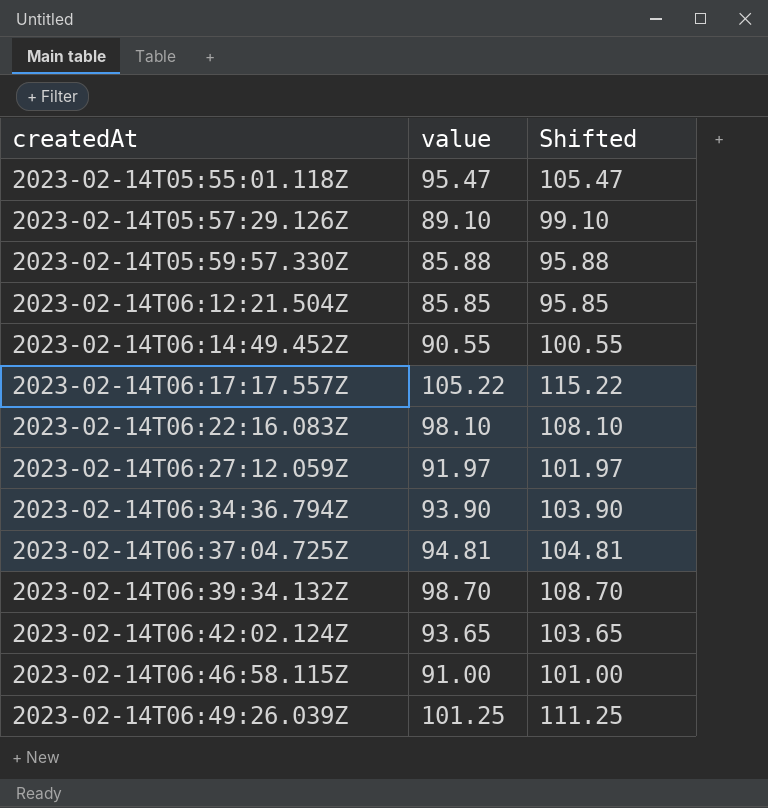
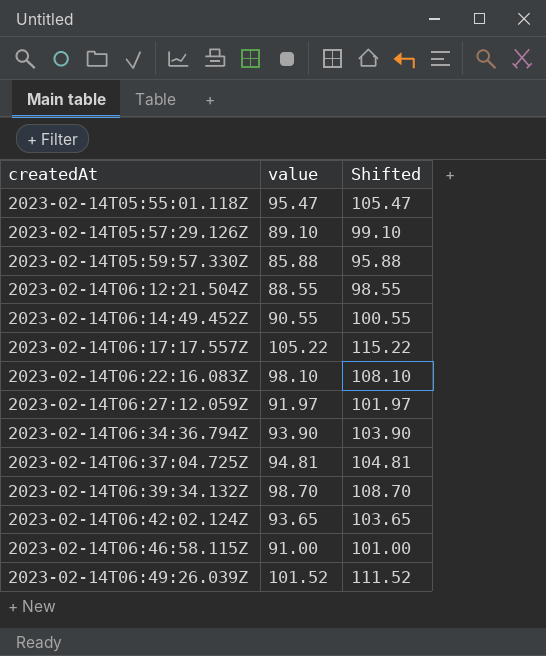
2023-02-14T06:12:21.504Z | value: 85.85 -> 88.55
2023-02-14T06:12:21.504Z | Shifted: 95.85 -> 98.55
2023-02-14T06:49:26.039Z | value: 101.25 -> 101.52
2023-02-14T06:49:26.039Z | Shifted: 111.25 -> 111.52

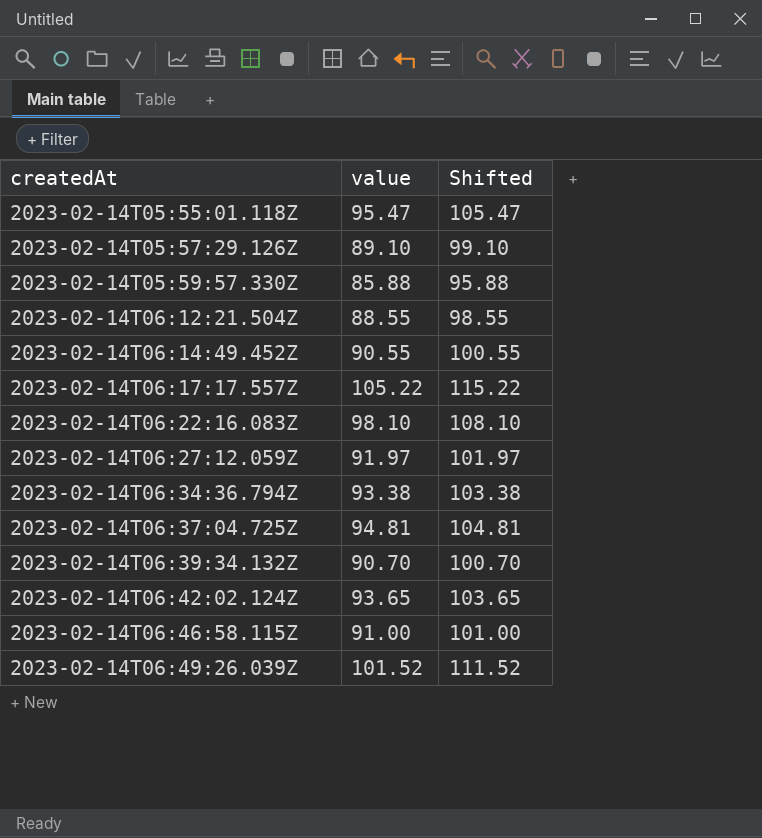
2023-02-14T06:34:36.794Z | value: 93.90 -> 93.38
2023-02-14T06:34:36.794Z | Shifted: 103.90 -> 103.38
2023-02-14T06:39:34.132Z | value: 98.70 -> 90.70
2023-02-14T06:39:34.132Z | Shifted: 108.70 -> 100.70

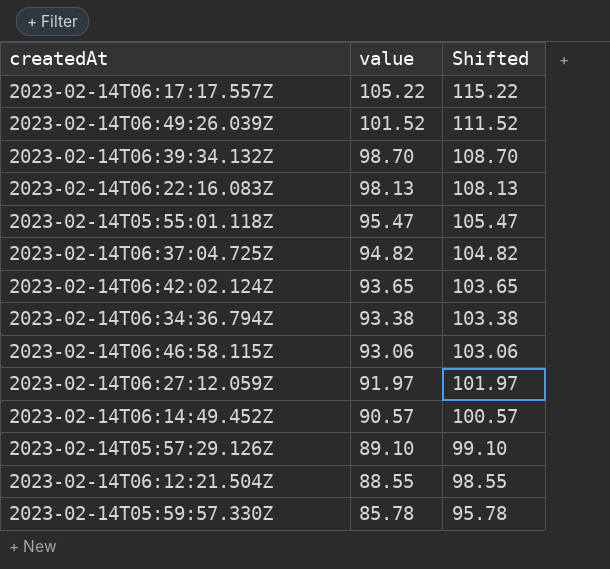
row order: createdAt ascending -> value descending
2023-02-14T06:39:34.132Z | value: 90.70 -> 98.70
2023-02-14T06:39:34.132Z | Shifted: 100.70 -> 108.70
2023-02-14T06:22:16.083Z | value: 98.10 -> 98.13
2023-02-14T06:22:16.083Z | Shifted: 108.10 -> 108.13
2023-02-14T06:37:04.725Z | value: 94.81 -> 94.82
2023-02-14T06:37:04.725Z | Shifted: 104.81 -> 104.82
2023-02-14T06:46:58.115Z | value: 91.00 -> 93.06
2023-02-14T06:46:58.115Z | Shifted: 101.00 -> 103.06
2023-02-14T06:14:49.452Z | value: 90.55 -> 90.57
2023-02-14T06:14:49.452Z | Shifted: 100.55 -> 100.57
2023-02-14T05:59:57.330Z | value: 85.88 -> 85.78
2023-02-14T05:59:57.330Z | Shifted: 95.88 -> 95.78

